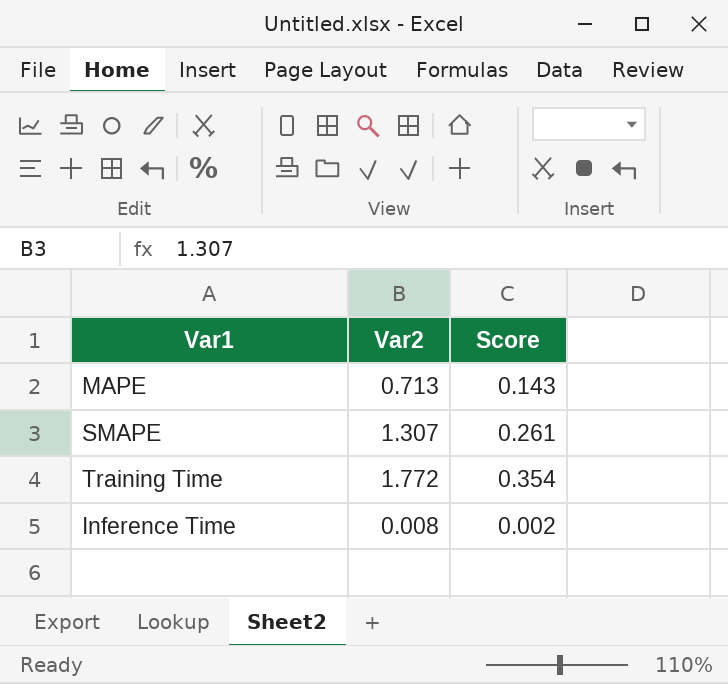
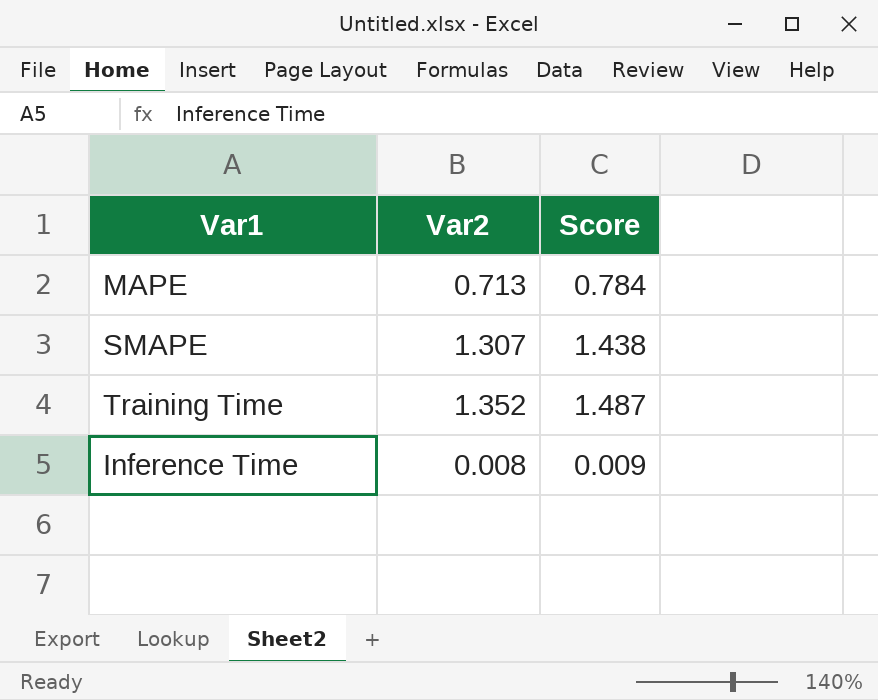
column Score | formula: [Var2] * 0.2 -> [Var2] * 1.1
Training Time | Var2: 1.772 -> 1.352

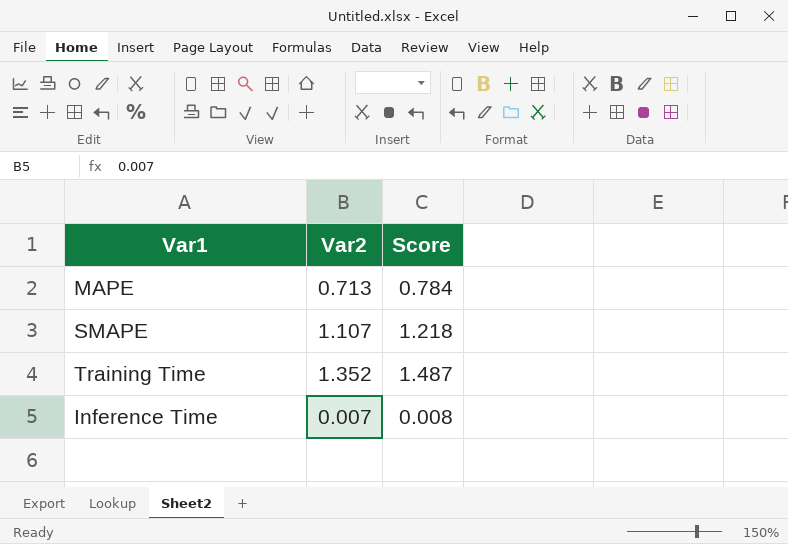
SMAPE | Var2: 1.307 -> 1.107
SMAPE | Score: 1.438 -> 1.218
Inference Time | Var2: 0.008 -> 0.007
Inference Time | Score: 0.009 -> 0.008

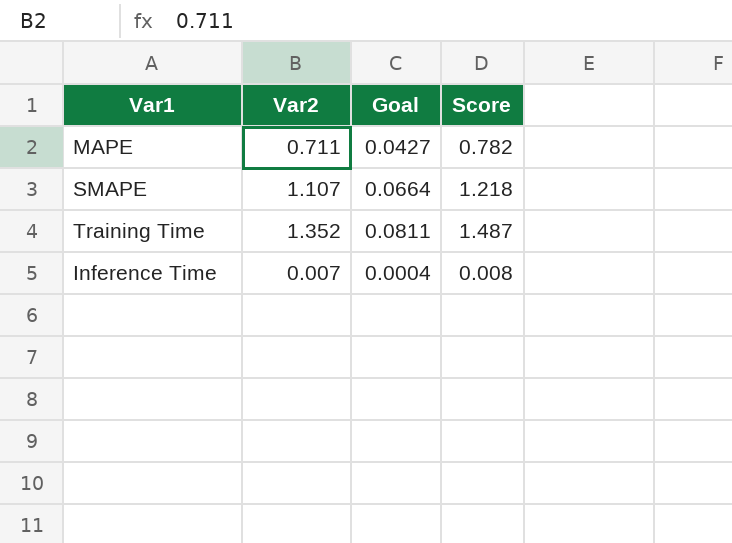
column Goal | formula: none -> [Var2] * 0.06
MAPE | Var2: 0.713 -> 0.711
MAPE | Score: 0.784 -> 0.782

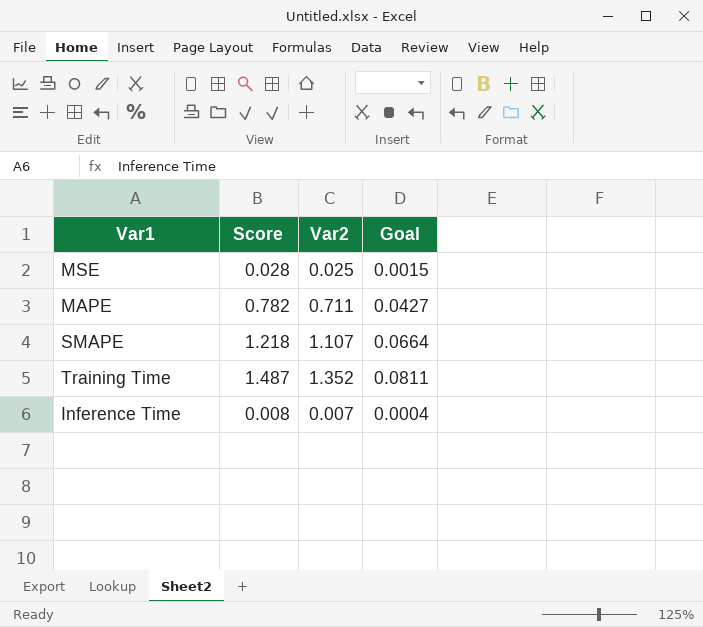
column Score | position: 4 -> 2
row MSE: none -> 0.028 | 0.025 | 0.0015

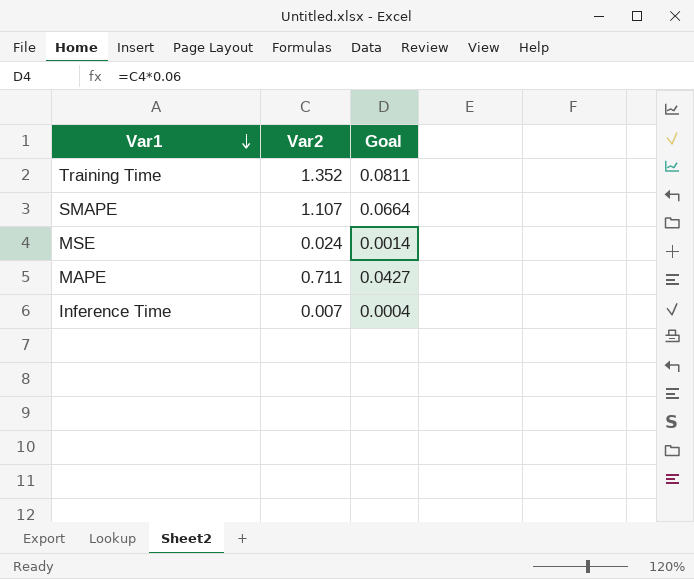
row order: none -> Var1 descending
column Score | formula: [Var2] * 1.1 -> none
MSE | Var2: 0.025 -> 0.024
MSE | Goal: 0.0015 -> 0.0014

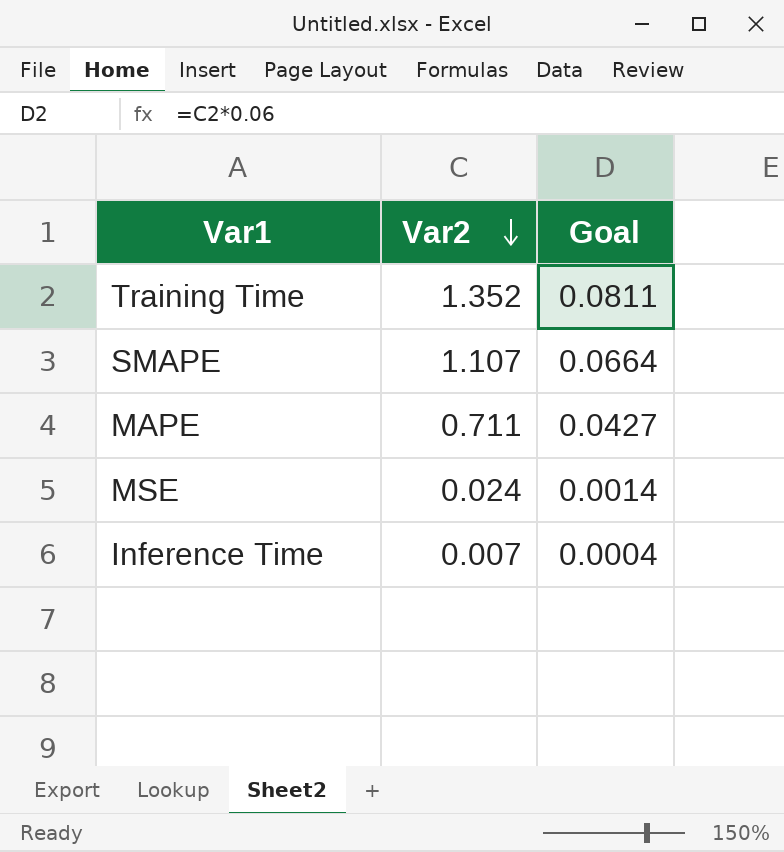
row order: Var1 descending -> Var2 descending

